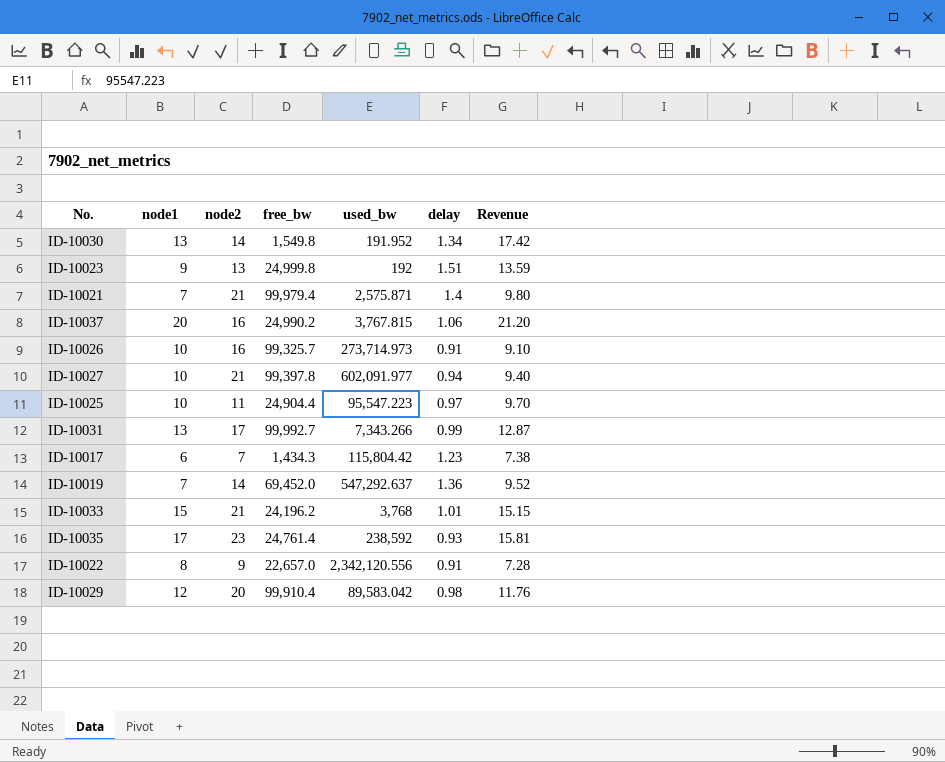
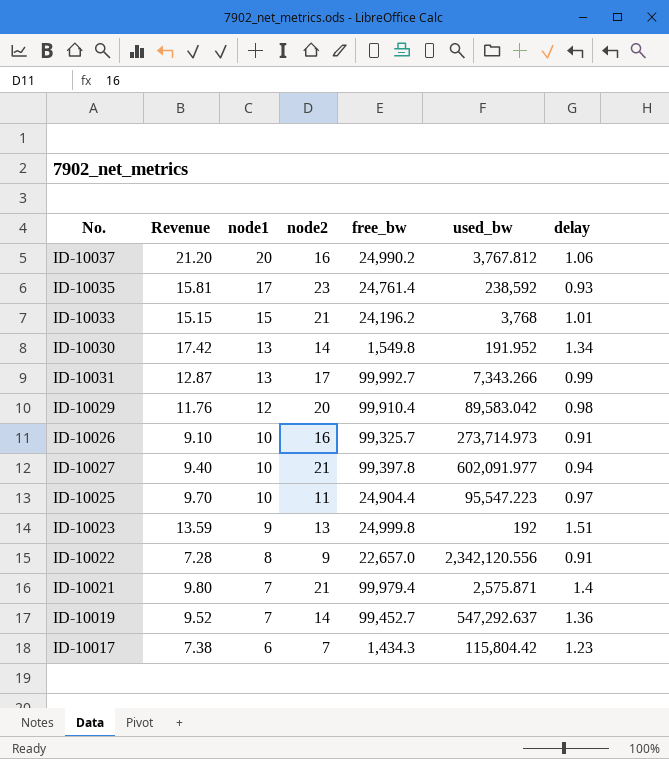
row order: none -> node1 descending
column Revenue | position: 7 -> 2
ID-10037 | used_bw: 3,767.815 -> 3,767.812
ID-10019 | free_bw: 69,452.0 -> 99,452.7

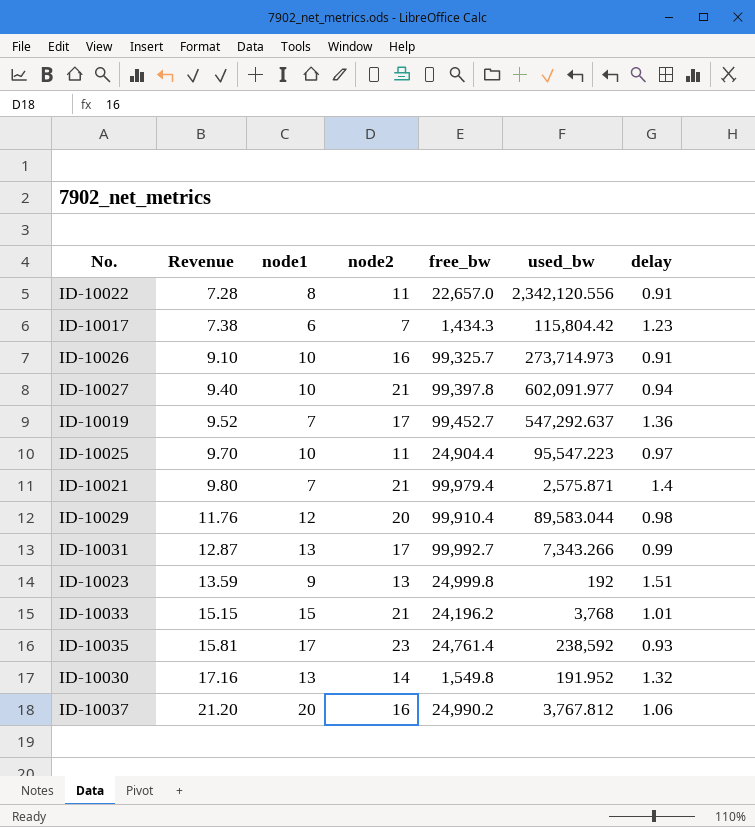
row order: node1 descending -> Revenue ascending
ID-10022 | node2: 9 -> 11
ID-10019 | node2: 14 -> 17
ID-10029 | used_bw: 89,583.042 -> 89,583.044
ID-10030 | Revenue: 17.42 -> 17.16
ID-10030 | delay: 1.34 -> 1.32

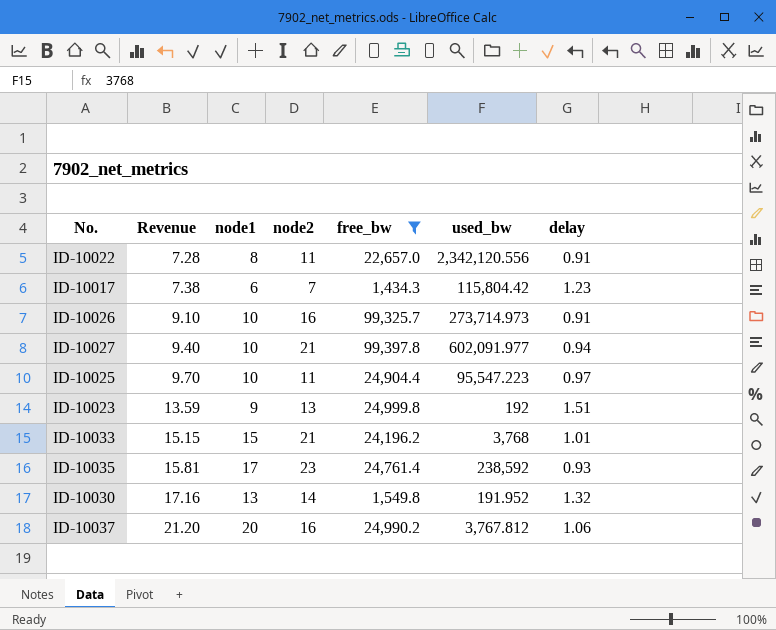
filter: none -> free_bw <= 99,397.8

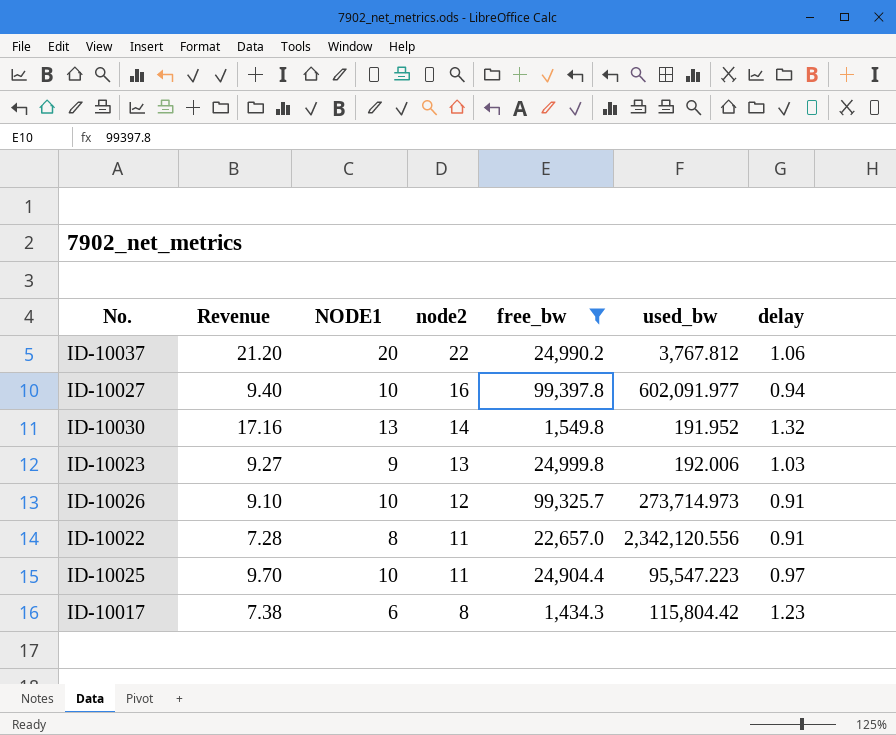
row order: Revenue ascending -> node2 descending
column name: node1 -> NODE1
row ID-10033: 15.15 | 15 | 21 | 24,196.2 | 3,768 | 1.01 -> none
row ID-10035: 15.81 | 17 | 23 | 24,761.4 | 238,592 | 0.93 -> none
ID-10037 | node2: 16 -> 22
ID-10027 | node2: 21 -> 16
ID-10023 | Revenue: 13.59 -> 9.27
ID-10023 | used_bw: 192 -> 192.006
ID-10023 | delay: 1.51 -> 1.03
ID-10026 | node2: 16 -> 12
ID-10017 | node2: 7 -> 8

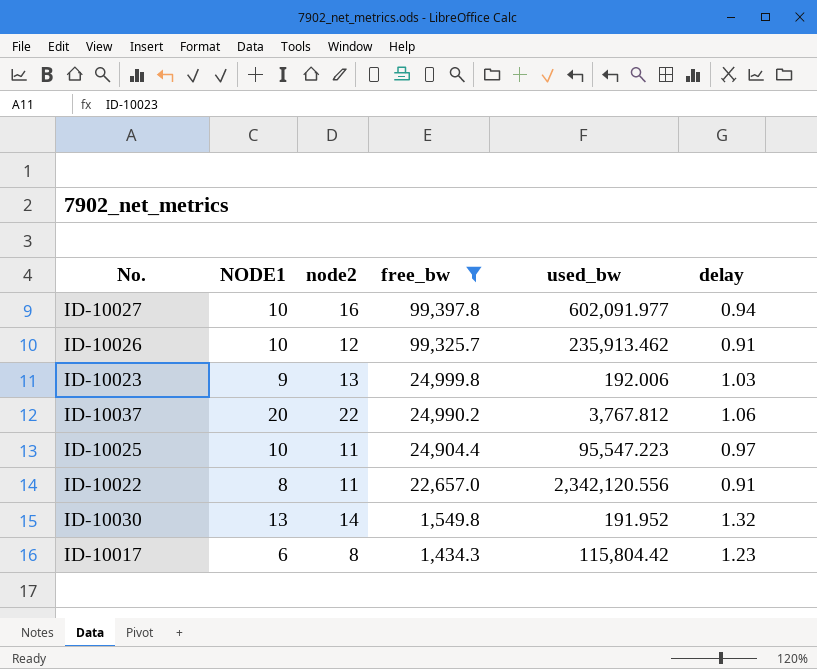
row order: node2 descending -> free_bw descending
column Revenue | formula: [NODE1] * [delay] -> none
ID-10026 | used_bw: 273,714.973 -> 235,913.462

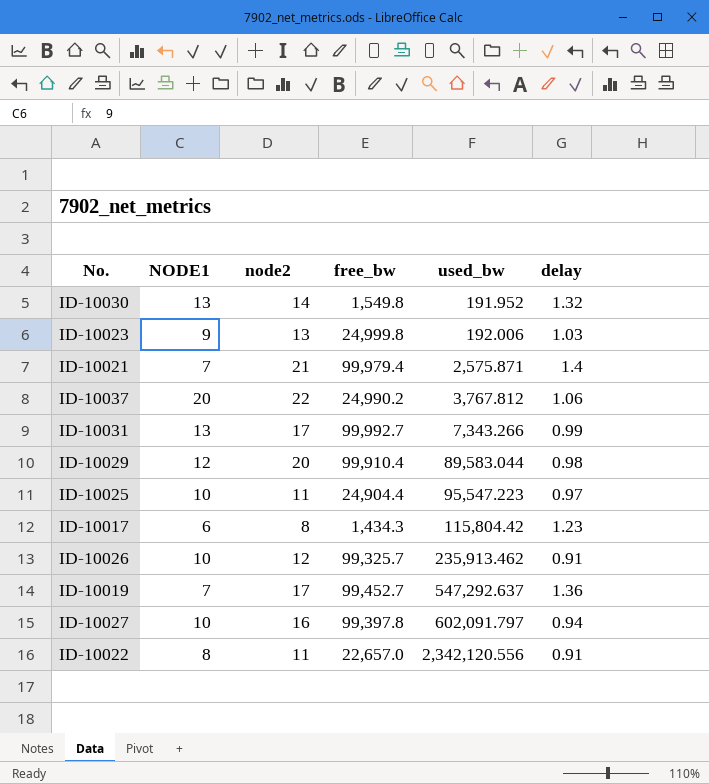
filter: free_bw <= 99,397.8 -> none
row order: free_bw descending -> used_bw ascending
ID-10027 | used_bw: 602,091.977 -> 602,091.797

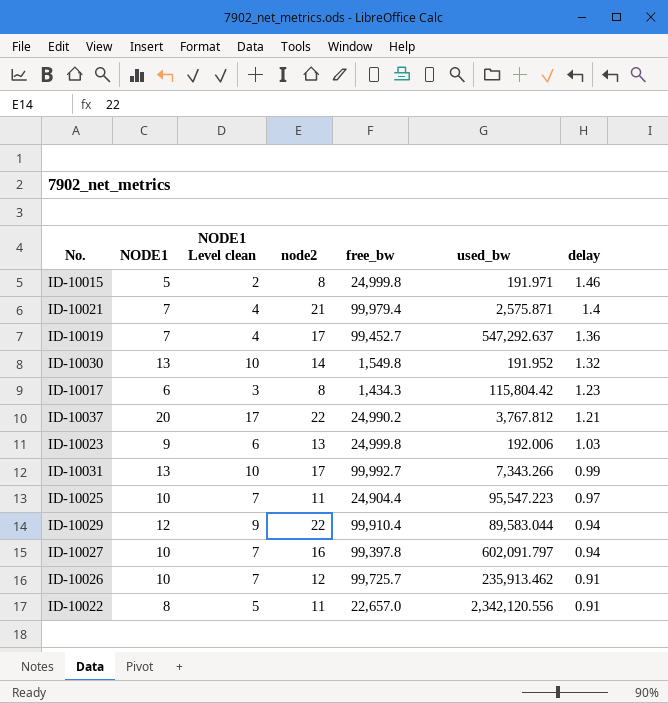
row order: used_bw ascending -> delay descending
column NODE1 Level clean | formula: none -> [NODE1] - 3
row ID-10015: none -> 5 | 2 | 8 | 24,999.8 | 191.971 | 1.46
ID-10037 | delay: 1.06 -> 1.21
ID-10029 | node2: 20 -> 22
ID-10029 | delay: 0.98 -> 0.94
ID-10026 | free_bw: 99,325.7 -> 99,725.7

